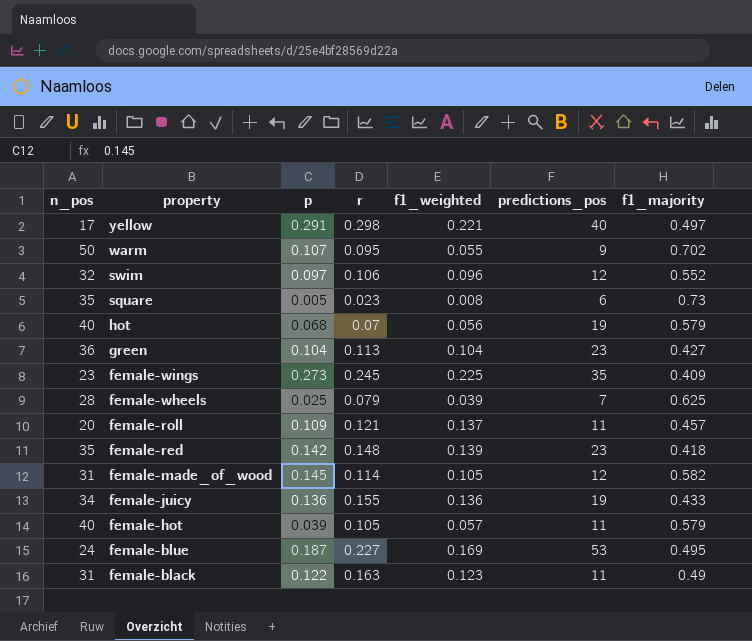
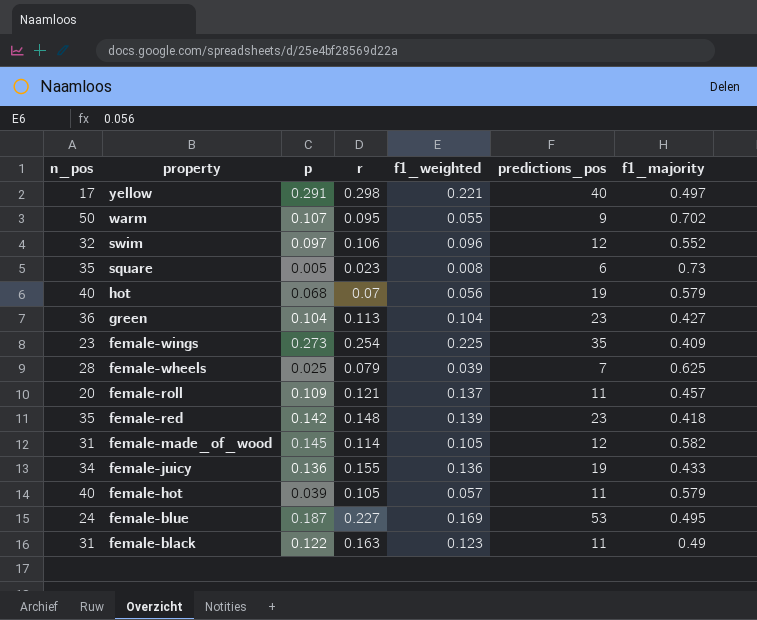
female-wings | r: 0.245 -> 0.254

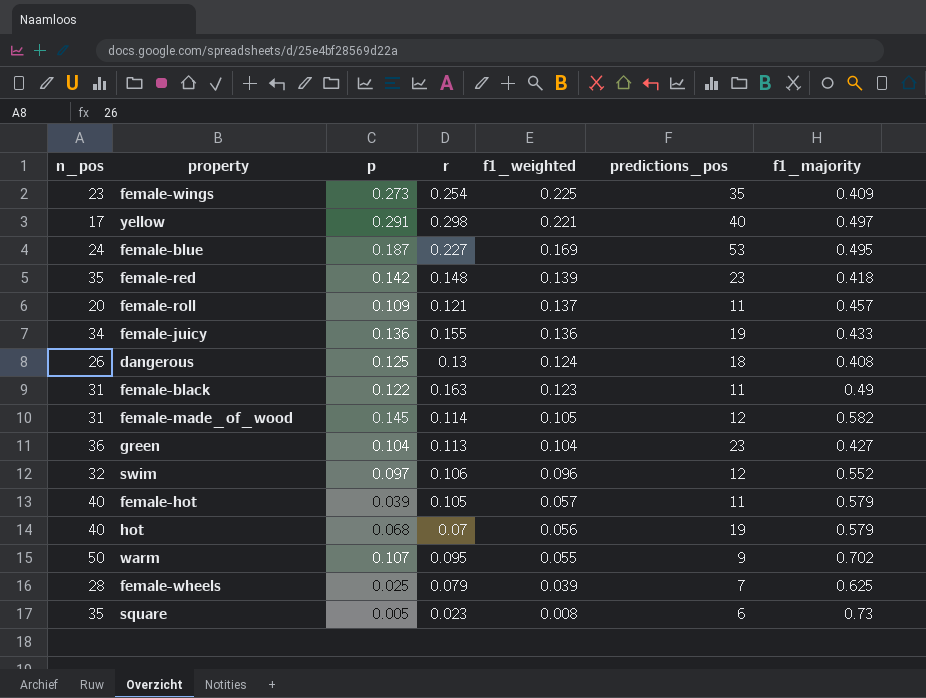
row order: property descending -> f1_weighted descending
row dangerous: none -> 26 | 0.125 | 0.13 | 0.124 | 18 | 0.408

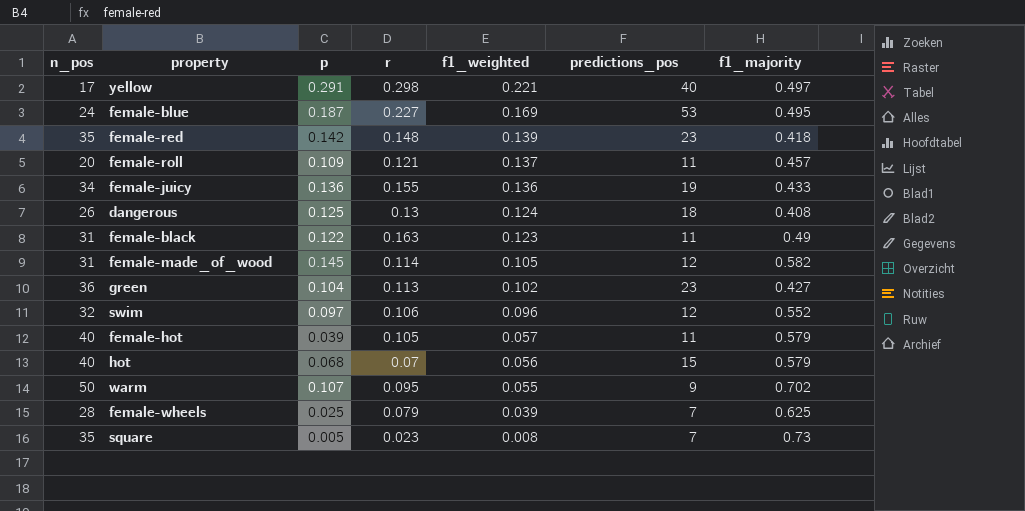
row female-wings: 23 | 0.273 | 0.254 | 0.225 | 35 | 0.409 -> none
green | f1_weighted: 0.104 -> 0.102
hot | predictions_pos: 19 -> 15
square | predictions_pos: 6 -> 7

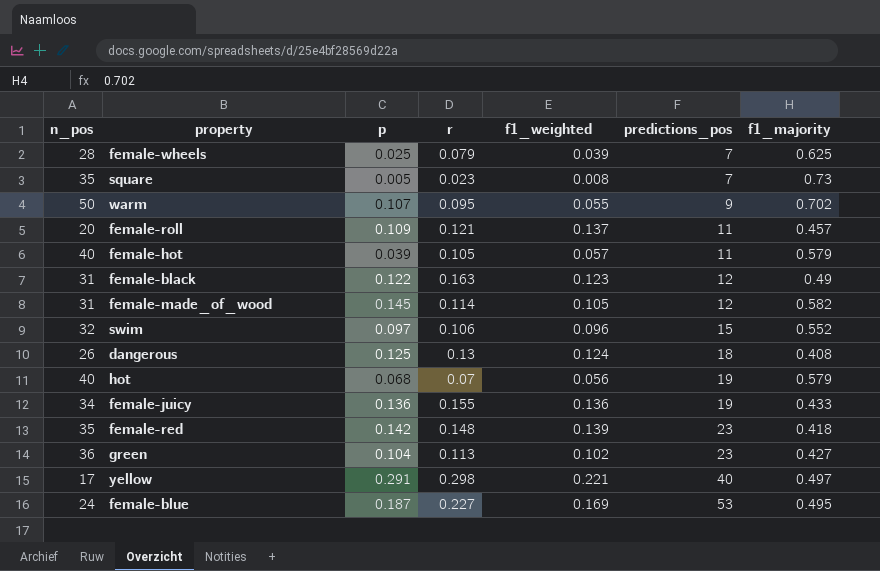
row order: f1_weighted descending -> predictions_pos ascending
female-black | predictions_pos: 11 -> 12
swim | predictions_pos: 12 -> 15
hot | predictions_pos: 15 -> 19

